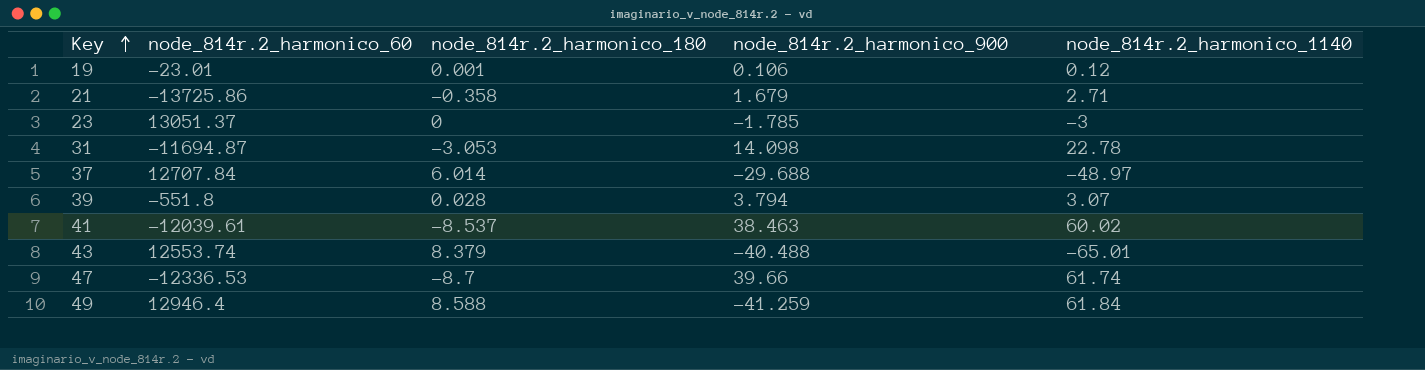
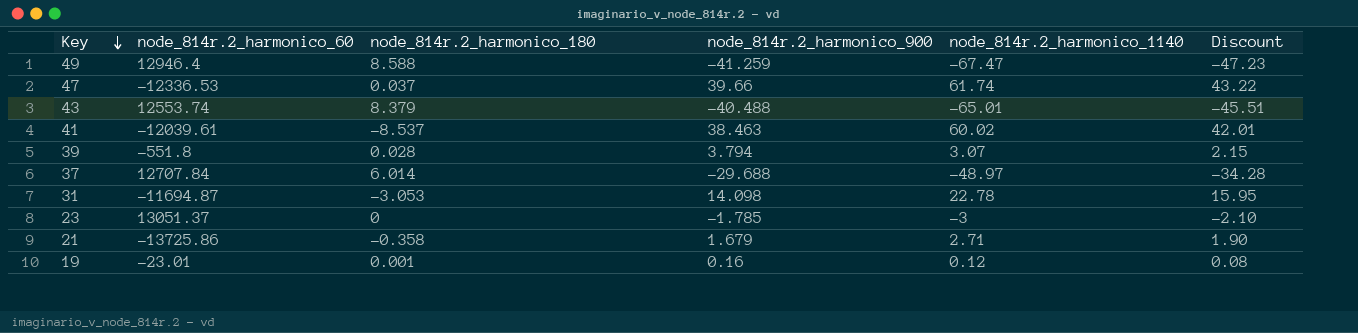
row order: Key ascending -> Key descending
column Discount | formula: none -> [node_814r.2_harmonico_1140] * 0.7
49 | node_814r.2_harmonico_1140: 61.84 -> -67.47
47 | node_814r.2_harmonico_180: -8.7 -> 0.037
19 | node_814r.2_harmonico_900: 0.106 -> 0.16

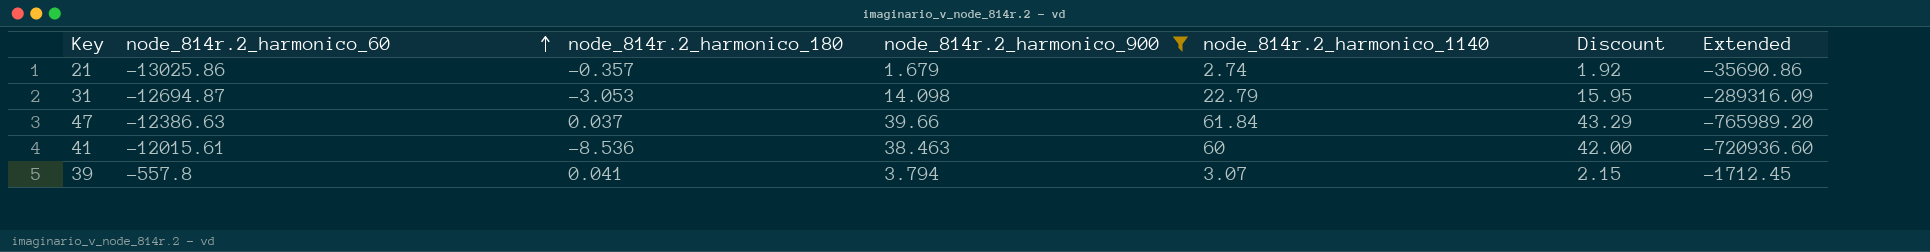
filter: none -> node_814r.2_harmonico_900 >= 1.679
row order: Key descending -> node_814r.2_harmonico_60 ascending
column Extended | formula: none -> [node_814r.2_harmonico_60] * [node_814r.2_harmonico_1140]
21 | node_814r.2_harmonico_60: -13725.86 -> -13025.86
21 | node_814r.2_harmonico_180: -0.358 -> -0.357
21 | node_814r.2_harmonico_1140: 2.71 -> 2.74
21 | Discount: 1.90 -> 1.92
31 | node_814r.2_harmonico_60: -11694.87 -> -12694.87
31 | node_814r.2_harmonico_1140: 22.78 -> 22.79
47 | node_814r.2_harmonico_60: -12336.53 -> -12386.63
47 | node_814r.2_harmonico_1140: 61.74 -> 61.84
47 | Discount: 43.22 -> 43.29
41 | node_814r.2_harmonico_60: -12039.61 -> -12015.61
41 | node_814r.2_harmonico_180: -8.537 -> -8.536
41 | node_814r.2_harmonico_1140: 60.02 -> 60
41 | Discount: 42.01 -> 42.00
39 | node_814r.2_harmonico_60: -551.8 -> -557.8
39 | node_814r.2_harmonico_180: 0.028 -> 0.041

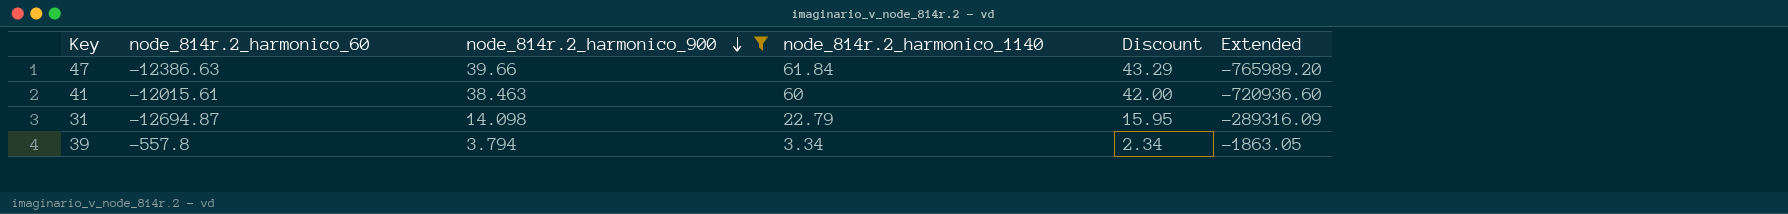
row order: node_814r.2_harmonico_60 ascending -> node_814r.2_harmonico_900 descending
column node_814r.2_harmonico_180 | position: 3 -> none
row 21: -13025.86 | -0.357 | 1.679 | 2.74 | 1.92 | -35690.86 -> none
39 | node_814r.2_harmonico_1140: 3.07 -> 3.34
39 | Discount: 2.15 -> 2.34
39 | Extended: -1712.45 -> -1863.05

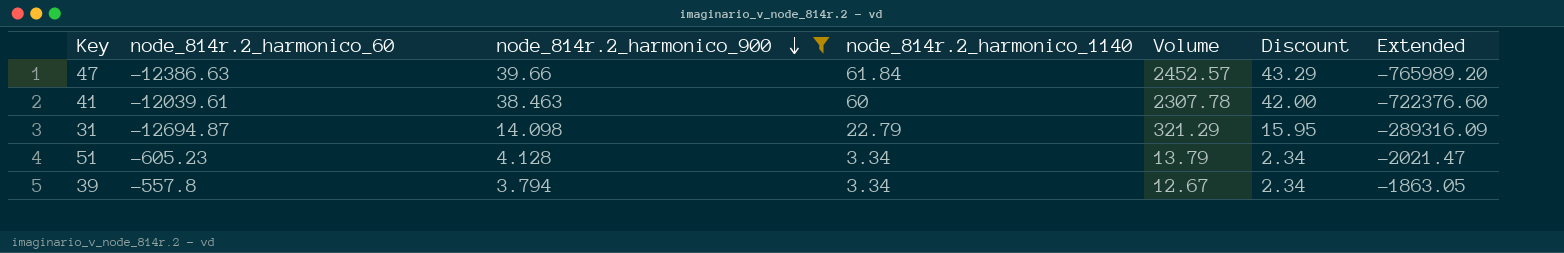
column Volume | formula: none -> [node_814r.2_harmonico_900] * [node_814r.2_harmonico_1140]
41 | node_814r.2_harmonico_60: -12015.61 -> -12039.61
41 | Extended: -720936.60 -> -722376.60
row 51: none -> -605.23 | 4.128 | 3.34 | 13.79 | 2.34 | -2021.47

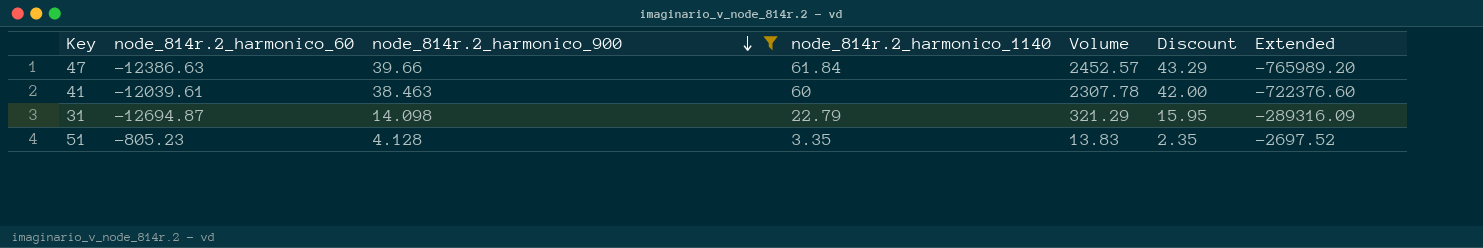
row 39: -557.8 | 3.794 | 3.34 | 12.67 | 2.34 | -1863.05 -> none
51 | node_814r.2_harmonico_60: -605.23 -> -805.23
51 | node_814r.2_harmonico_1140: 3.34 -> 3.35
51 | Volume: 13.79 -> 13.83
51 | Discount: 2.34 -> 2.35
51 | Extended: -2021.47 -> -2697.52

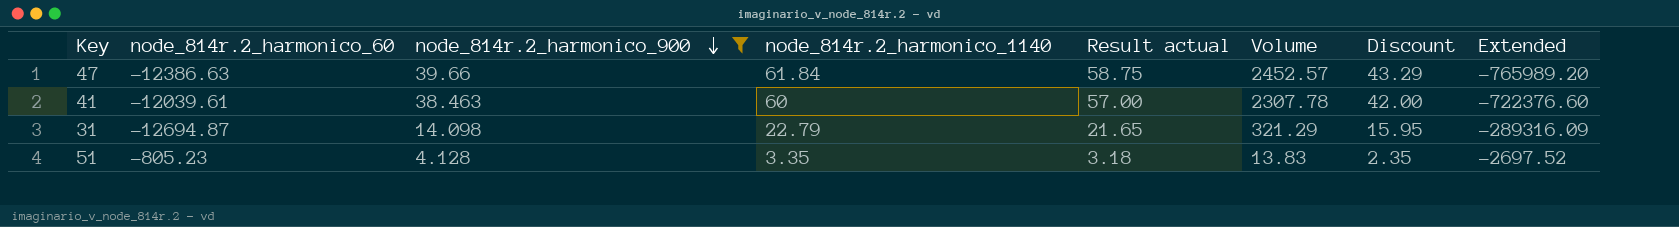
column Result actual | formula: none -> [node_814r.2_harmonico_1140] * 0.95

